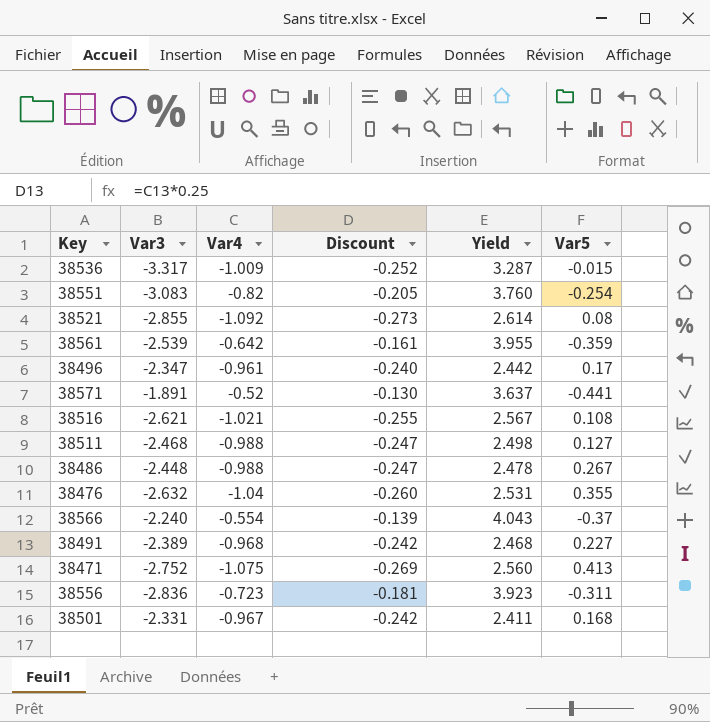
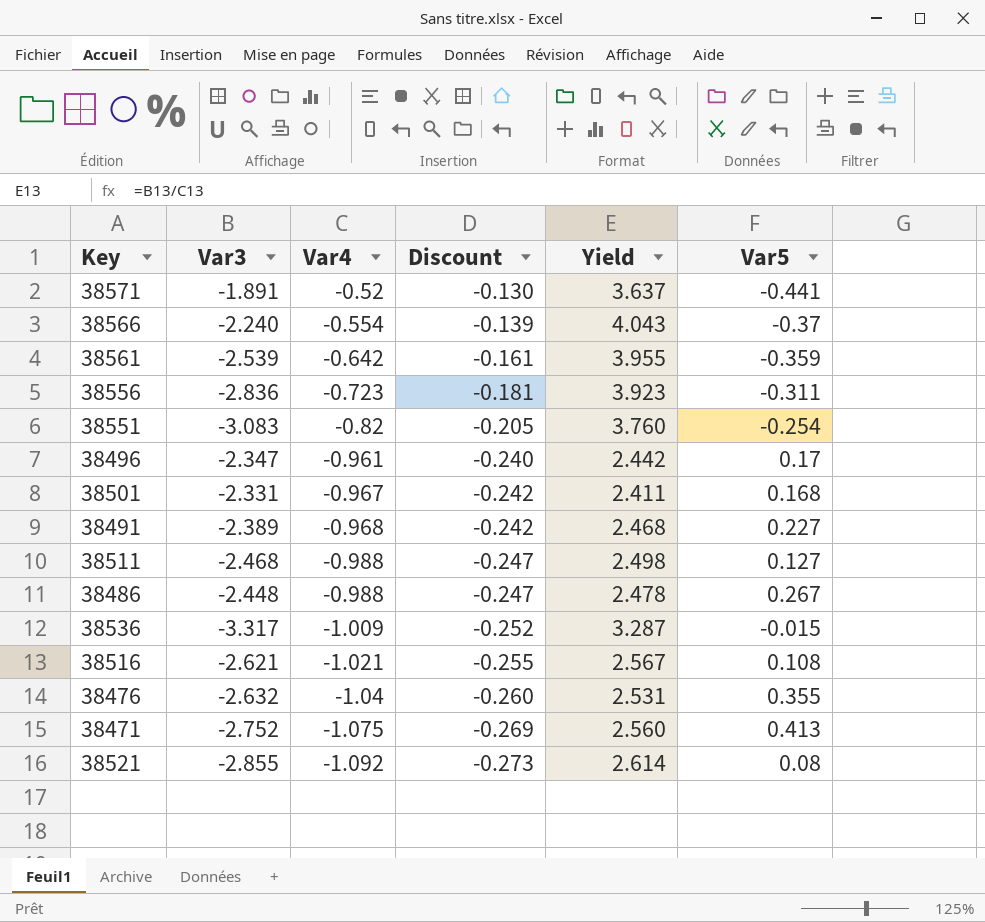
row order: none -> Var4 descending

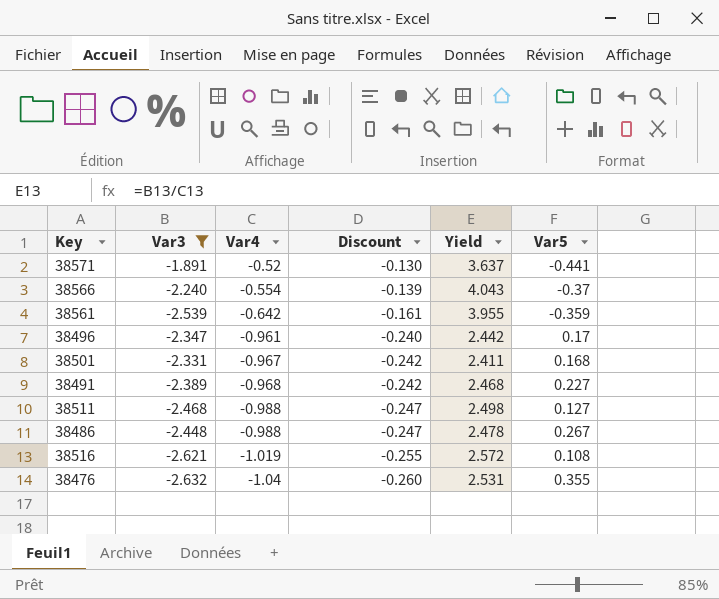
filter: none -> Var3 >= -2.632
38516 | Var4: -1.021 -> -1.019
38516 | Yield: 2.567 -> 2.572

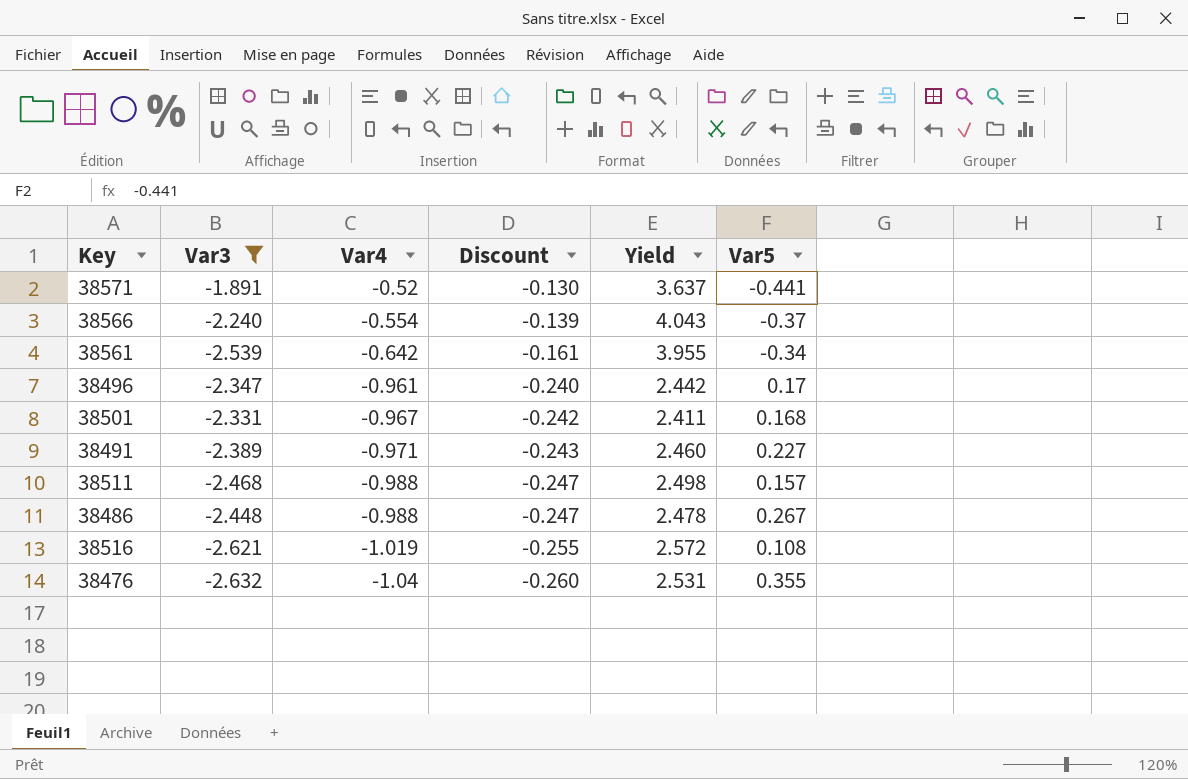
38561 | Var5: -0.359 -> -0.34
38491 | Var4: -0.968 -> -0.971
38491 | Discount: -0.242 -> -0.243
38491 | Yield: 2.468 -> 2.460
38511 | Var5: 0.127 -> 0.157

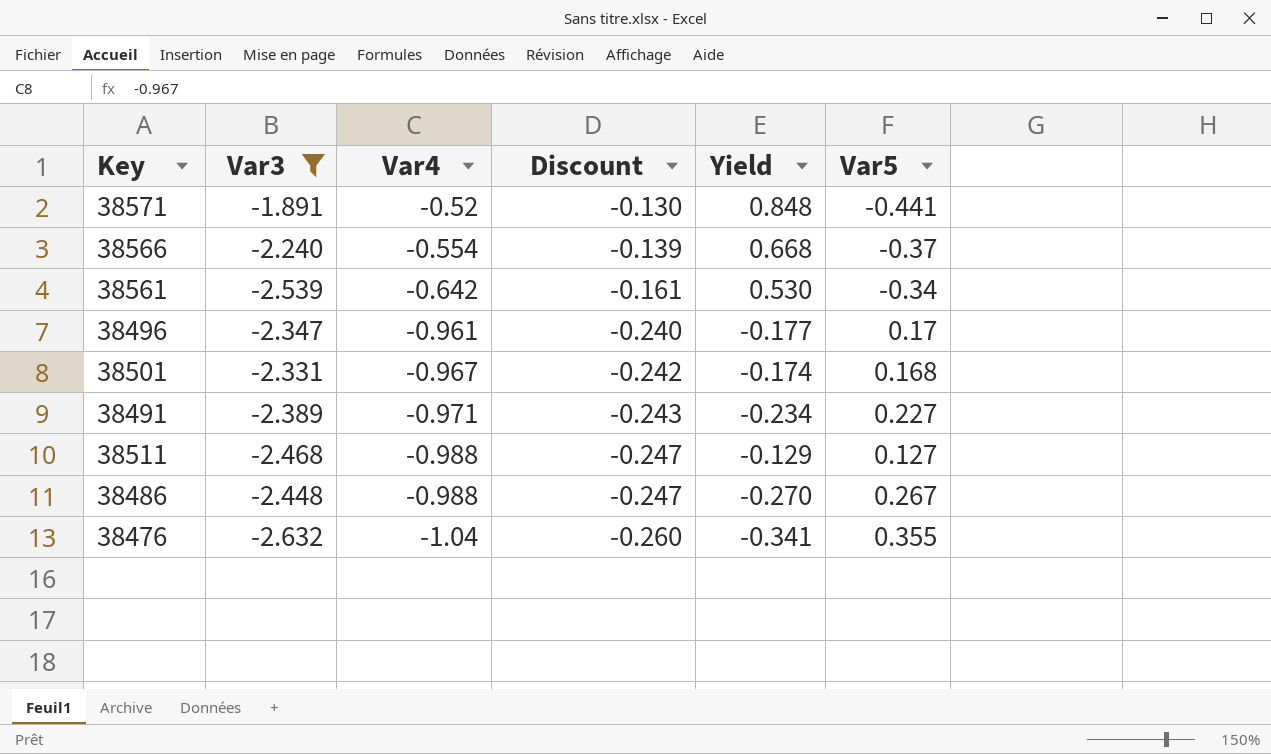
column Yield | formula: [Var3] / [Var4] -> [Var5] / [Var4]
row 38516: -2.621 | -1.019 | -0.255 | 2.572 | 0.108 -> none
38511 | Var5: 0.157 -> 0.127

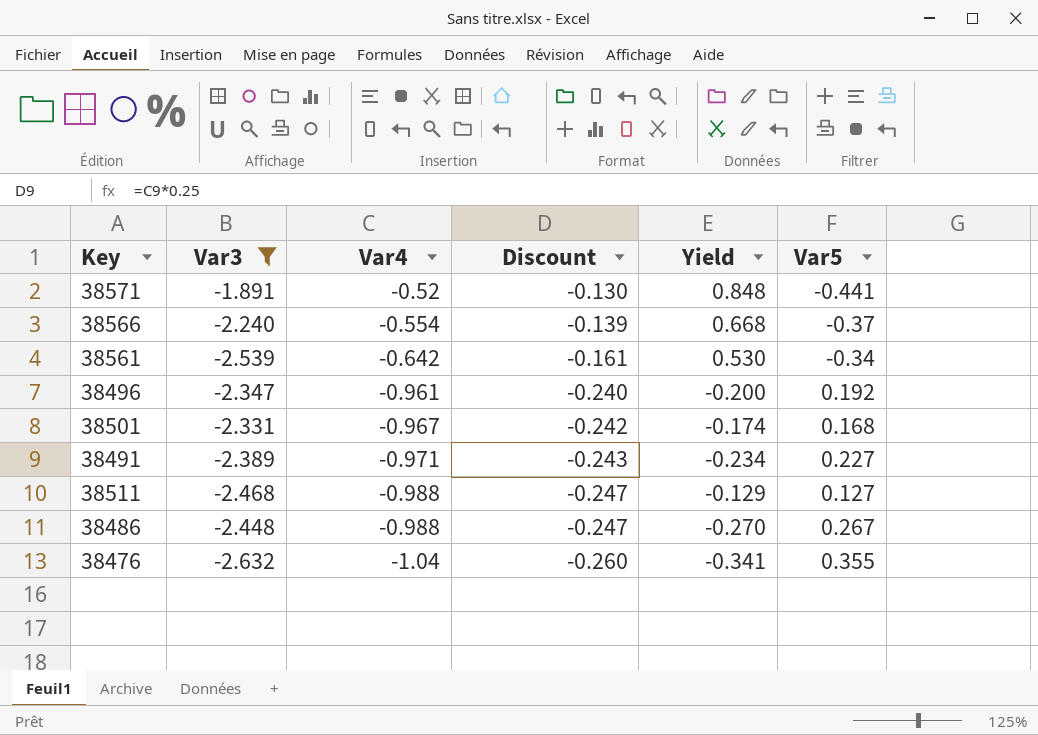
38496 | Yield: -0.177 -> -0.200
38496 | Var5: 0.17 -> 0.192

